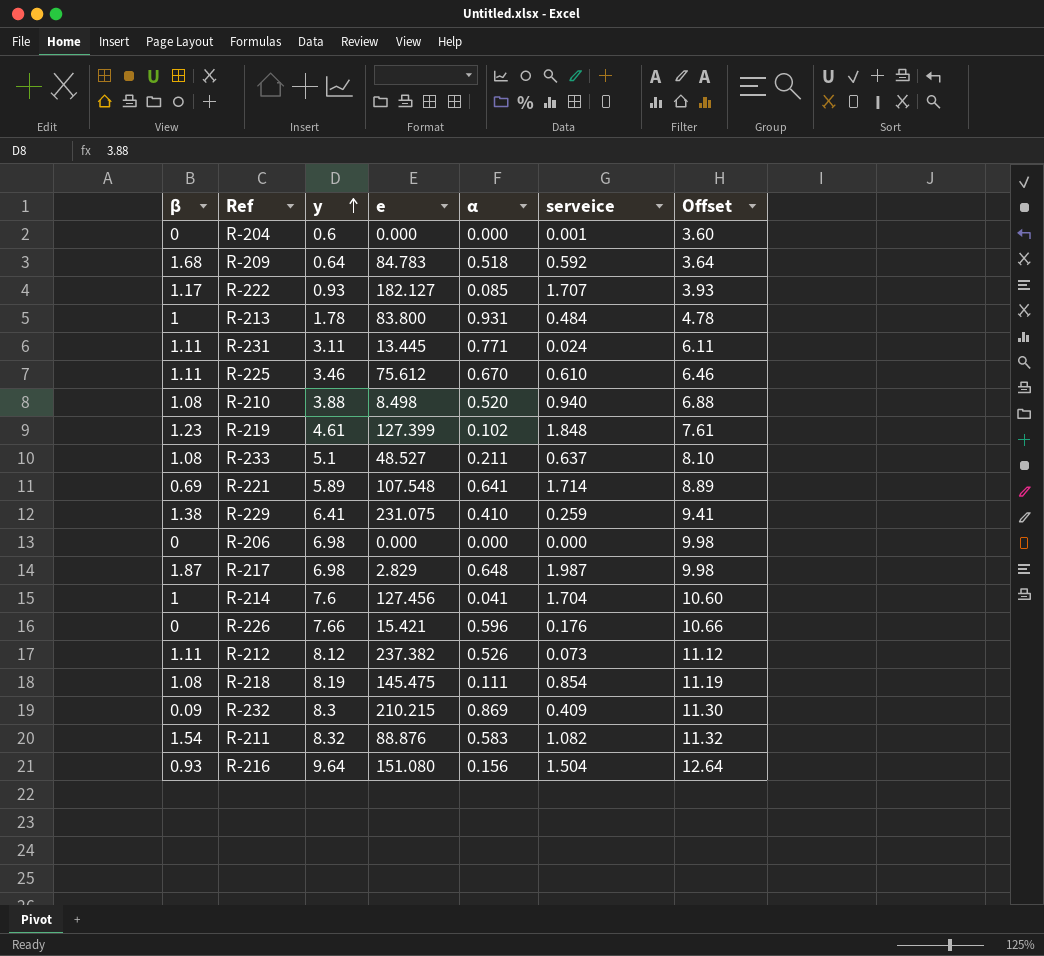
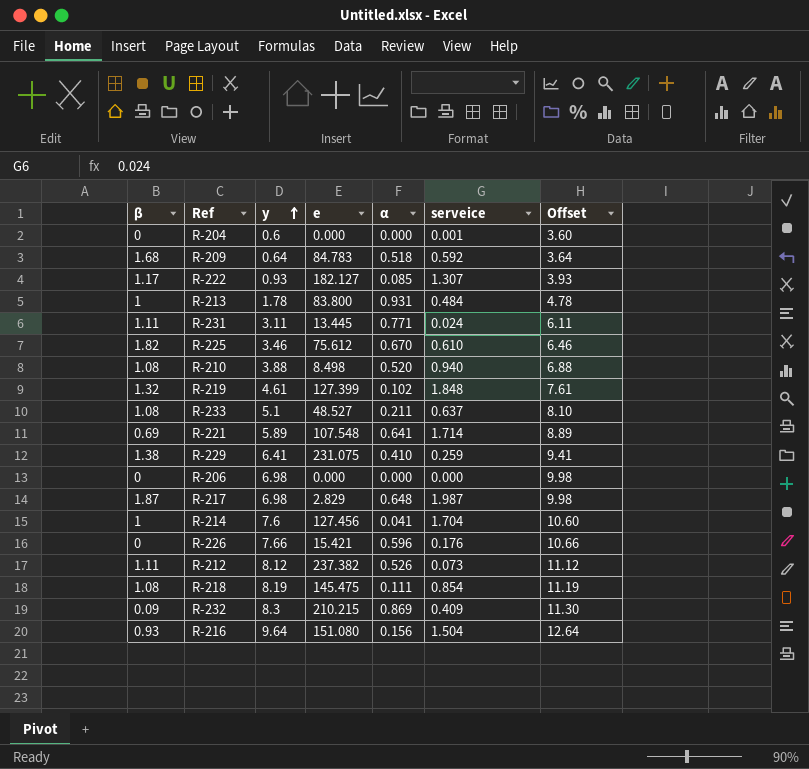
row R-211: 1.54 | 8.32 | 88.876 | 0.583 | 1.082 | 11.32 -> none
R-222 | serveice: 1.707 -> 1.307
R-225 | β: 1.11 -> 1.82
R-219 | β: 1.23 -> 1.32

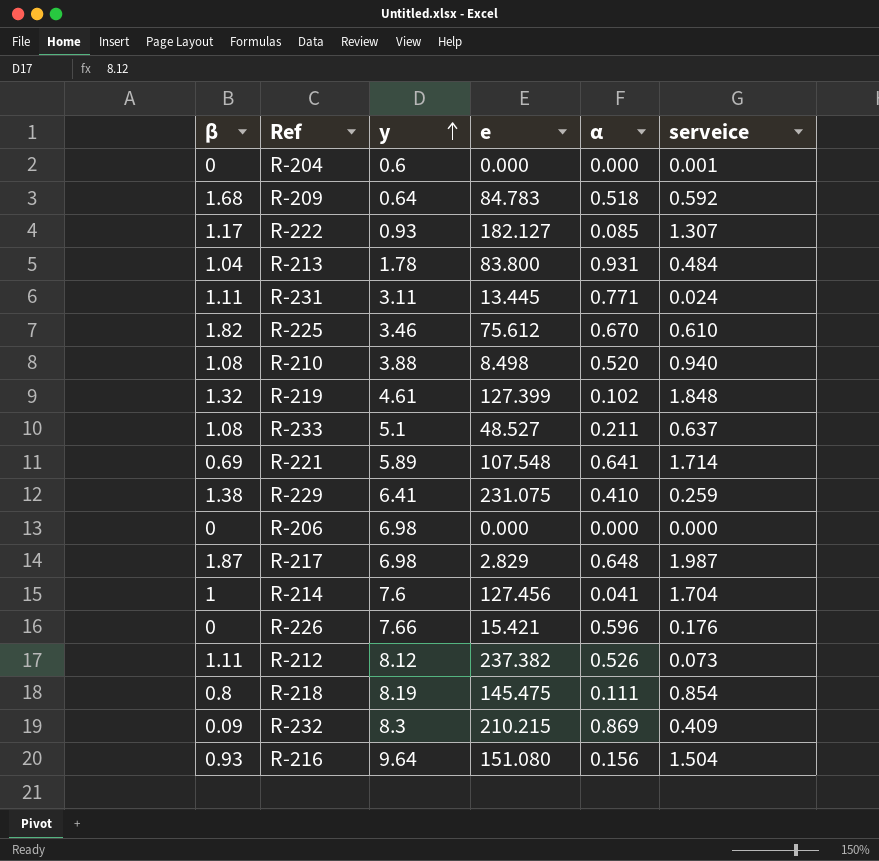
column Offset | formula: [y] + 3 -> none
R-213 | β: 1 -> 1.04
R-218 | β: 1.08 -> 0.8

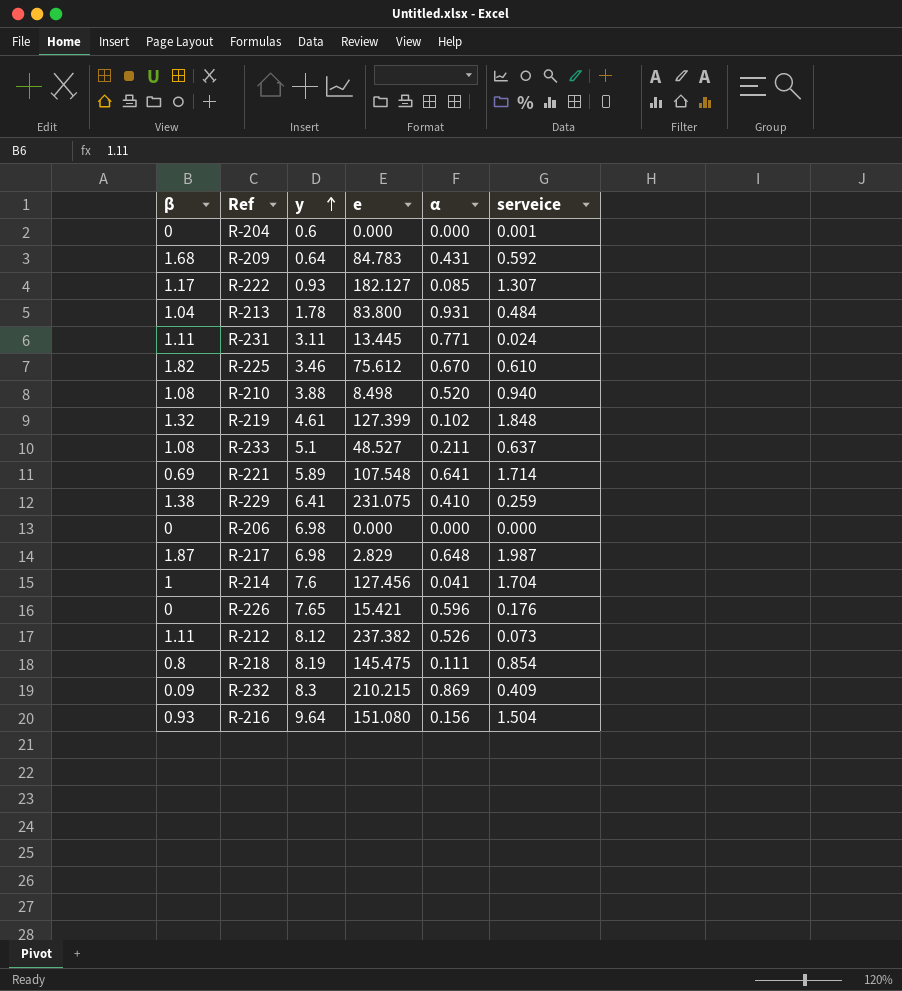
R-209 | α: 0.518 -> 0.431
R-226 | y: 7.66 -> 7.65

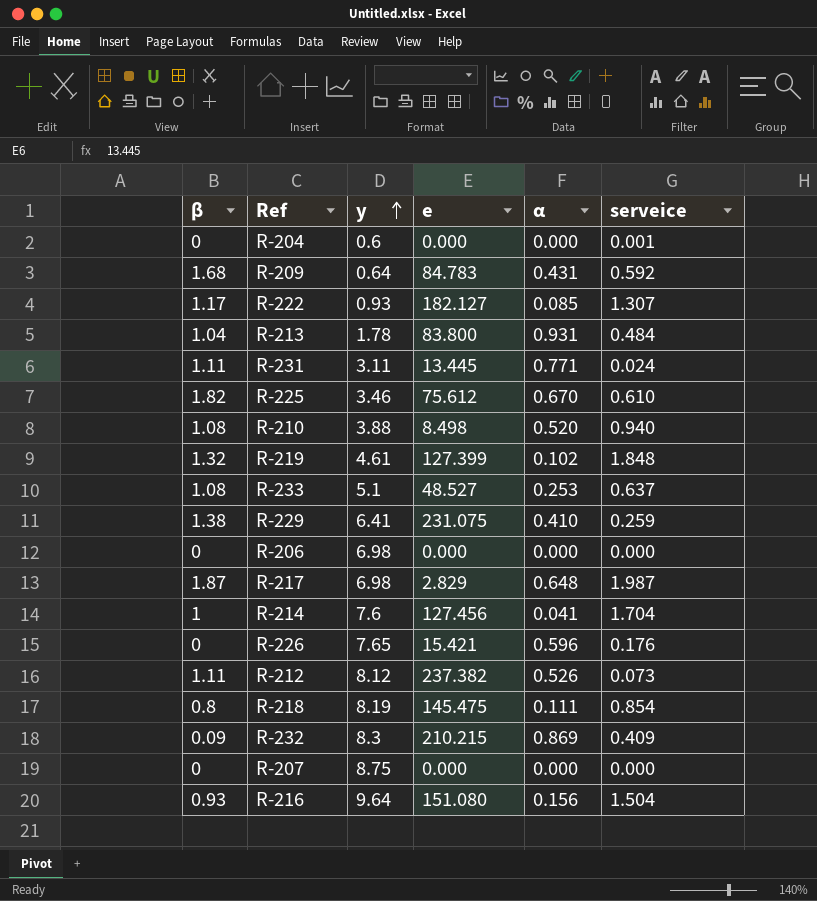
row R-221: 0.69 | 5.89 | 107.548 | 0.641 | 1.714 -> none
R-233 | α: 0.211 -> 0.253
row R-207: none -> 0 | 8.75 | 0.000 | 0.000 | 0.000

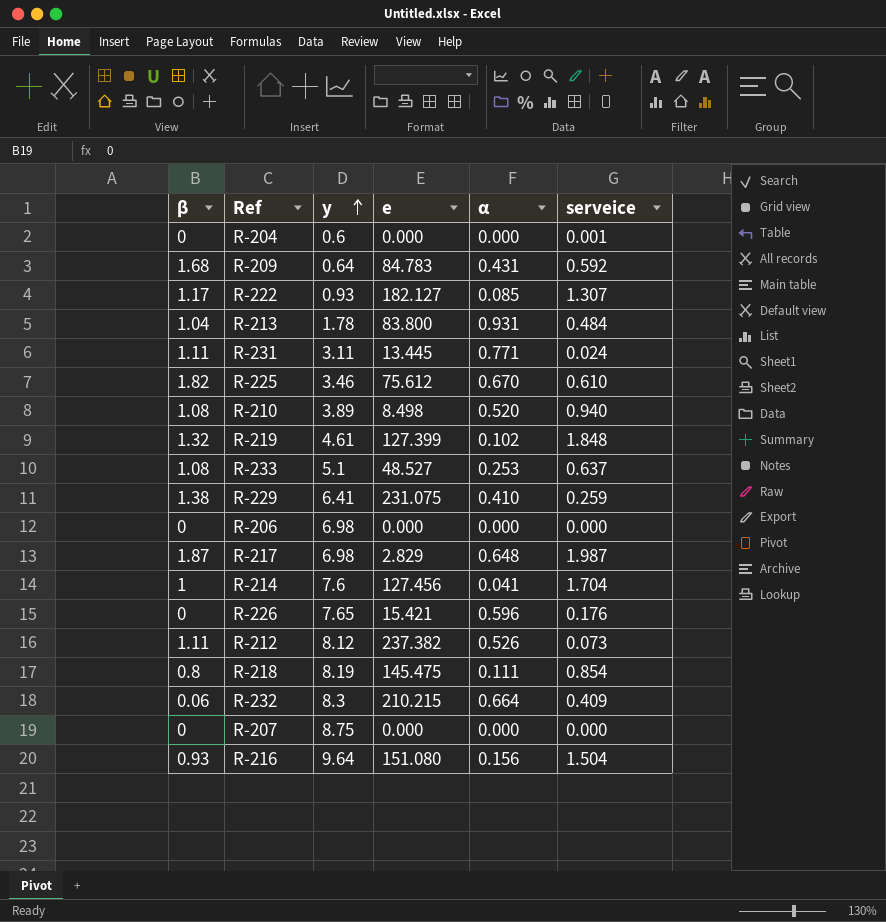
R-210 | y: 3.88 -> 3.89
R-232 | β: 0.09 -> 0.06
R-232 | α: 0.869 -> 0.664

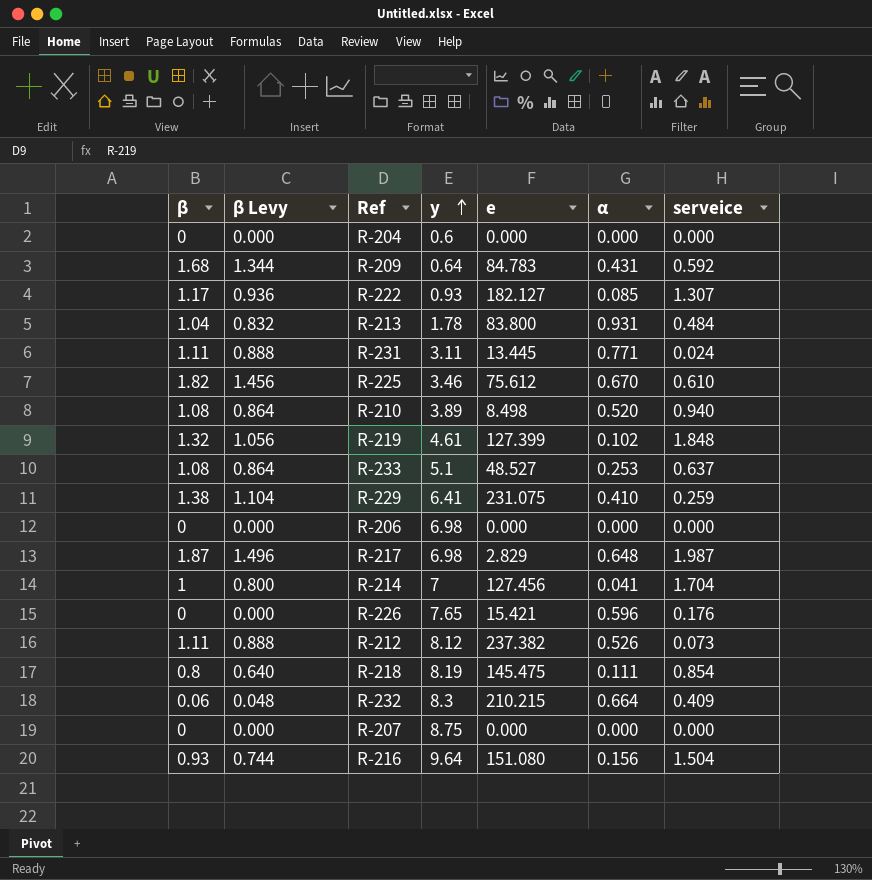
column β Levy | formula: none -> [β] * 0.8
R-204 | serveice: 0.001 -> 0.000
R-214 | y: 7.6 -> 7

